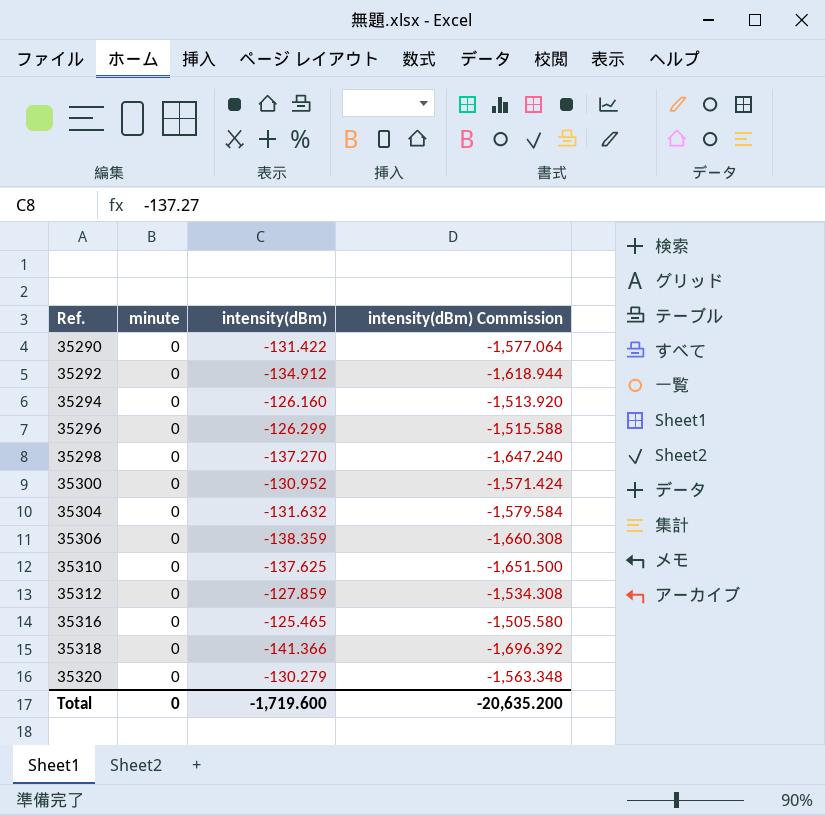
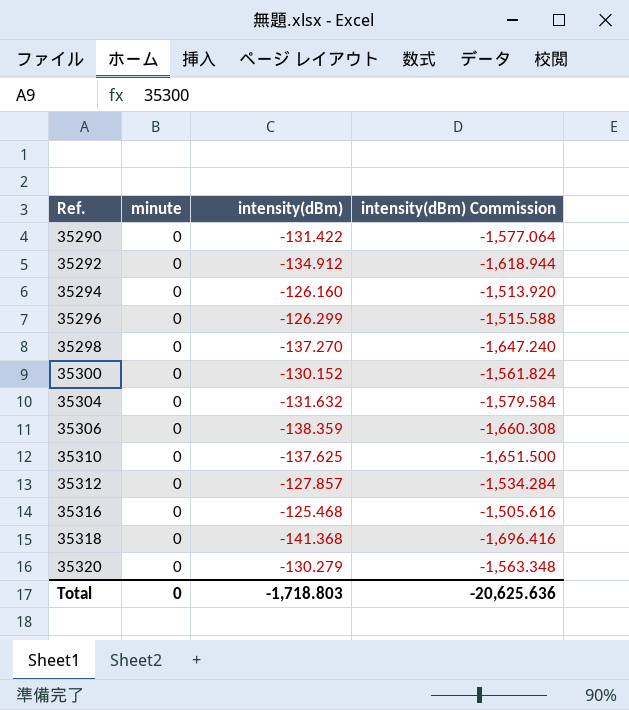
35300 | intensity(dBm): -130.952 -> -130.152
35300 | intensity(dBm) Commission: -1,571.424 -> -1,561.824
35312 | intensity(dBm): -127.859 -> -127.857
35312 | intensity(dBm) Commission: -1,534.308 -> -1,534.284
35316 | intensity(dBm): -125.465 -> -125.468
35316 | intensity(dBm) Commission: -1,505.580 -> -1,505.616
35318 | intensity(dBm): -141.366 -> -141.368
35318 | intensity(dBm) Commission: -1,696.392 -> -1,696.416
Total | intensity(dBm): -1,719.600 -> -1,718.803
Total | intensity(dBm) Commission: -20,635.200 -> -20,625.636

